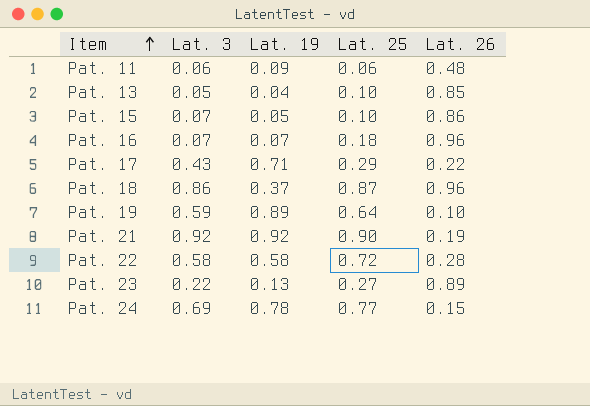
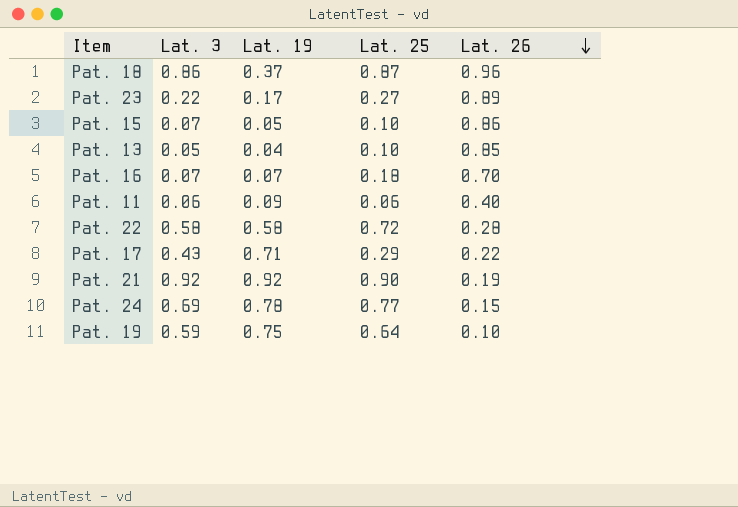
row order: Item ascending -> Lat. 26 descending
Pat. 23 | Lat. 19: 0.13 -> 0.17
Pat. 16 | Lat. 26: 0.96 -> 0.70
Pat. 11 | Lat. 26: 0.48 -> 0.40
Pat. 19 | Lat. 19: 0.89 -> 0.75

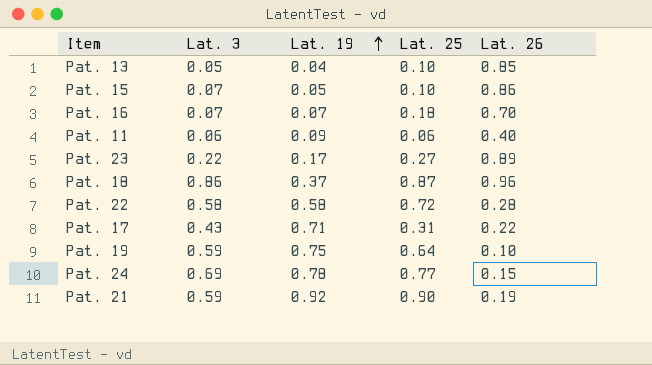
row order: Lat. 26 descending -> Lat. 19 ascending
Pat. 17 | Lat. 25: 0.29 -> 0.31
Pat. 21 | Lat. 3: 0.92 -> 0.59

